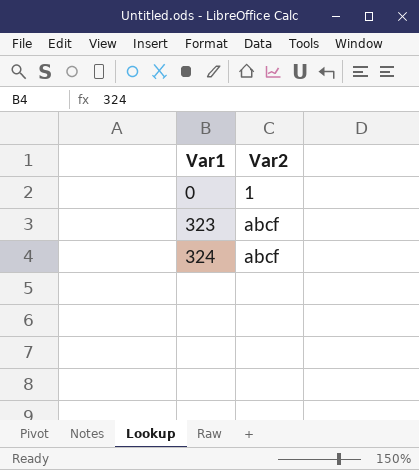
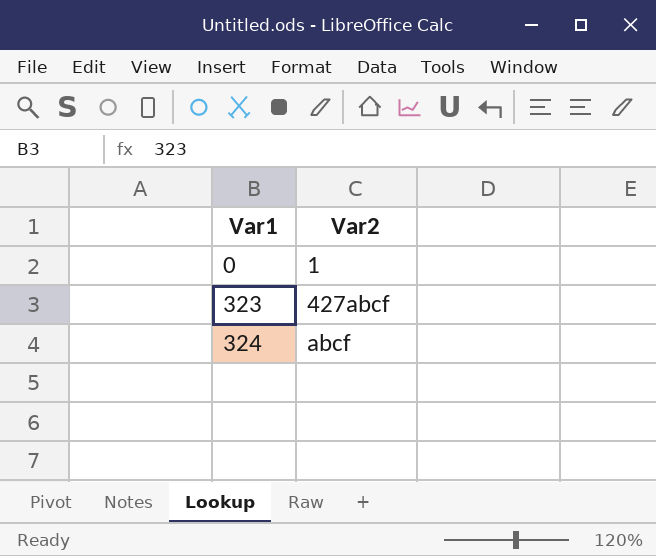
323 | Var2: abcf -> 427abcf

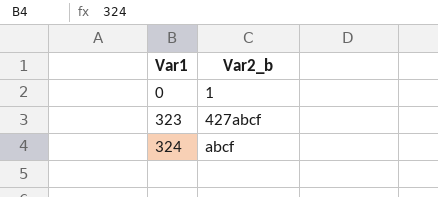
column name: Var2 -> Var2_b

